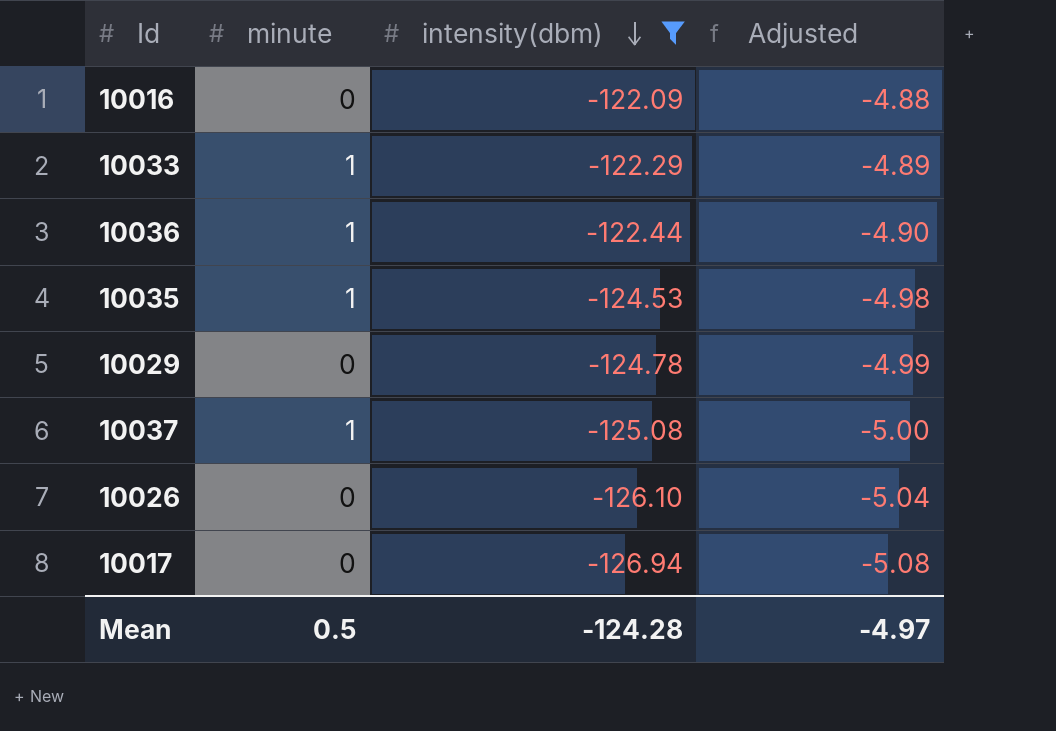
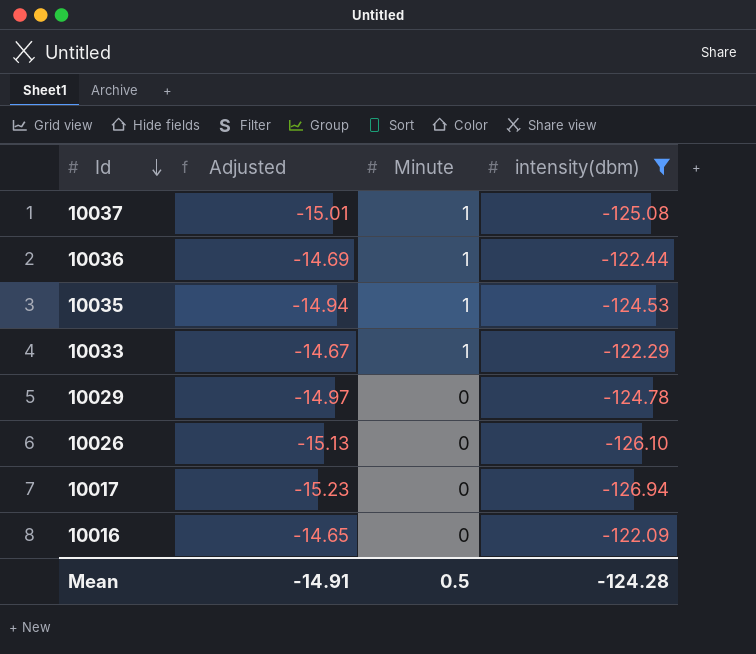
row order: intensity(dbm) descending -> Id descending
column Adjusted | formula: [intensity(dbm)] * 0.04 -> [intensity(dbm)] * 0.12
column Adjusted | position: 4 -> 2
column name: minute -> Minute
Mean | Adjusted: -4.97 -> -14.91

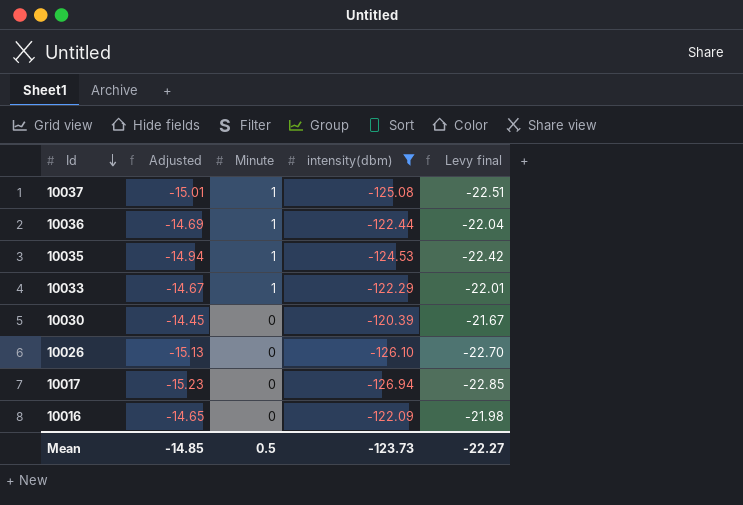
column Levy final | formula: none -> [intensity(dbm)] * 0.18
row 10029: -14.97 | 0 | -124.78 -> none
row 10030: none -> -14.45 | 0 | -120.39 | -21.67
Mean | Adjusted: -14.91 -> -14.85
Mean | intensity(dbm): -124.28 -> -123.73

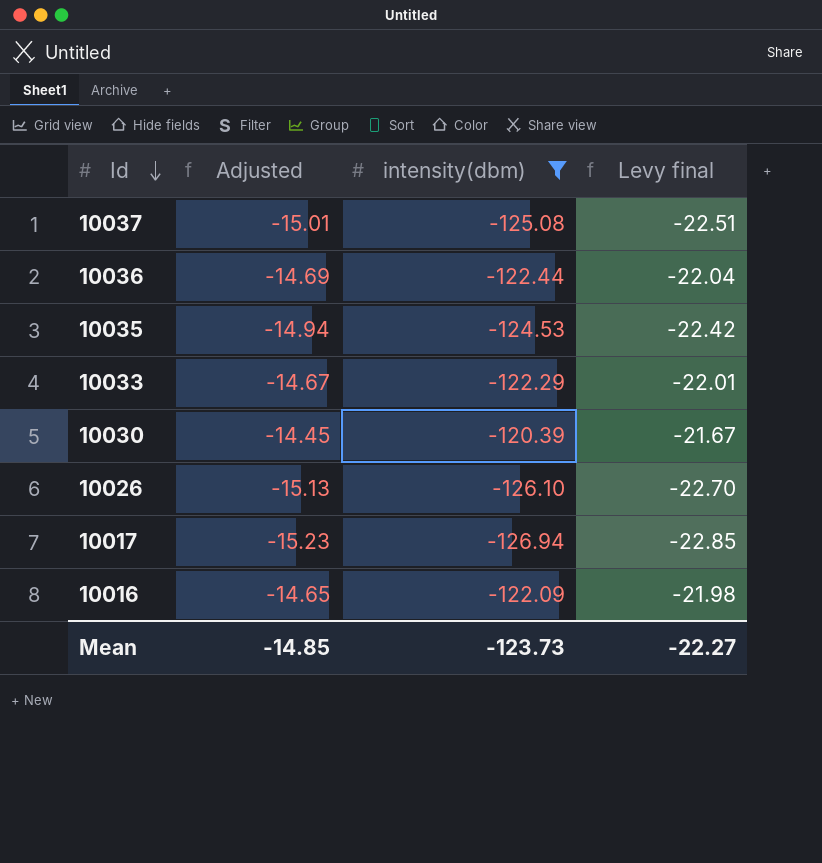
column Minute | position: 3 -> none

